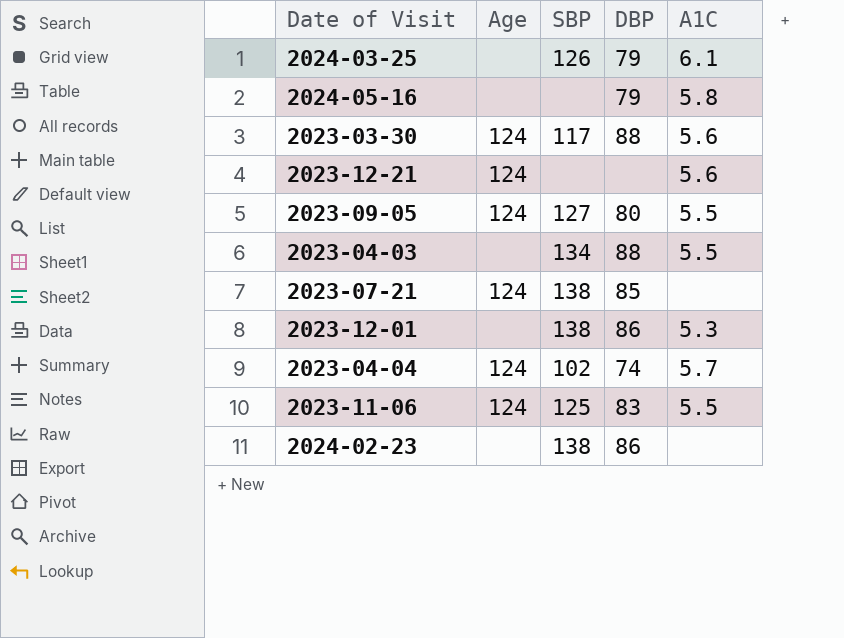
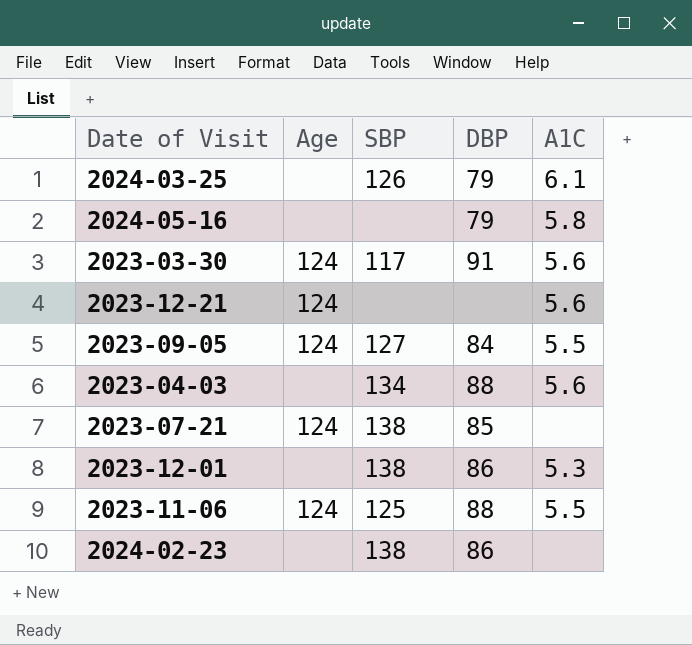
row 2023-04-04: 124 | 102 | 74 | 5.7 -> none
2023-03-30 | DBP: 88 -> 91
2023-09-05 | DBP: 80 -> 84
2023-04-03 | A1C: 5.5 -> 5.6
2023-11-06 | DBP: 83 -> 88

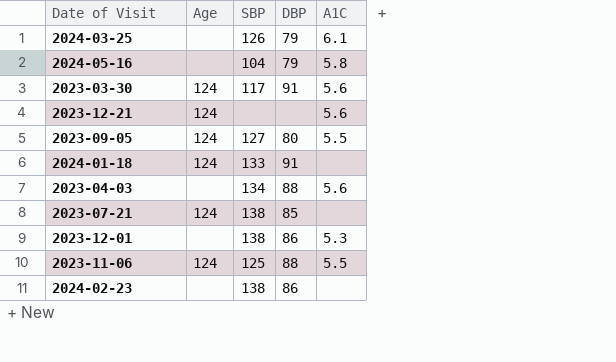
2024-05-16 | SBP: none -> 104
2023-09-05 | DBP: 84 -> 80
row 2024-01-18: none -> 124 | 133 | 91 | none

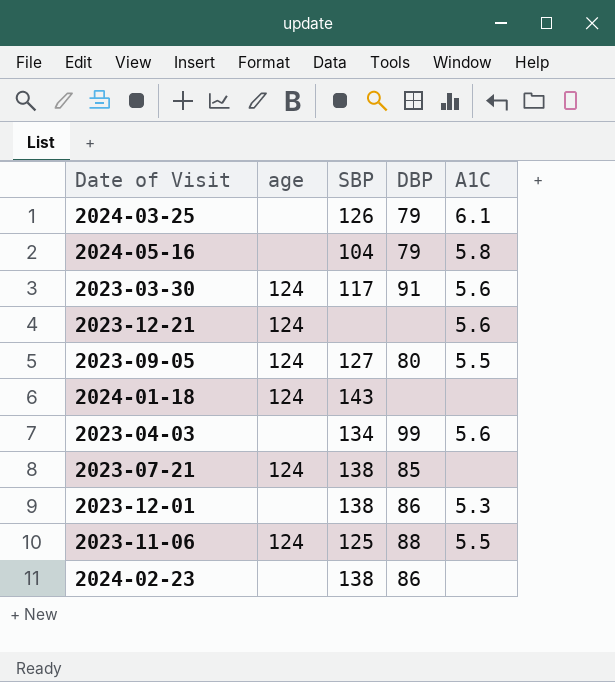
column name: Age -> age
2024-01-18 | SBP: 133 -> 143
2024-01-18 | DBP: 91 -> none
2023-04-03 | DBP: 88 -> 99

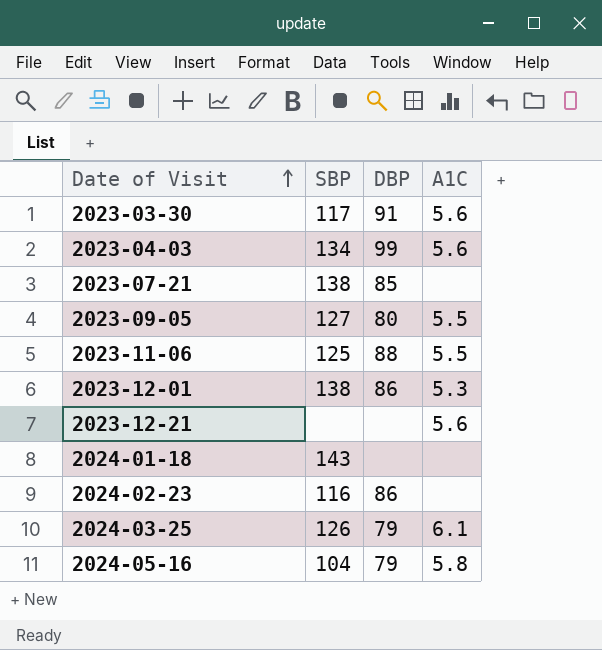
row order: none -> Date of Visit ascending
column age | position: 2 -> none
2024-02-23 | SBP: 138 -> 116

